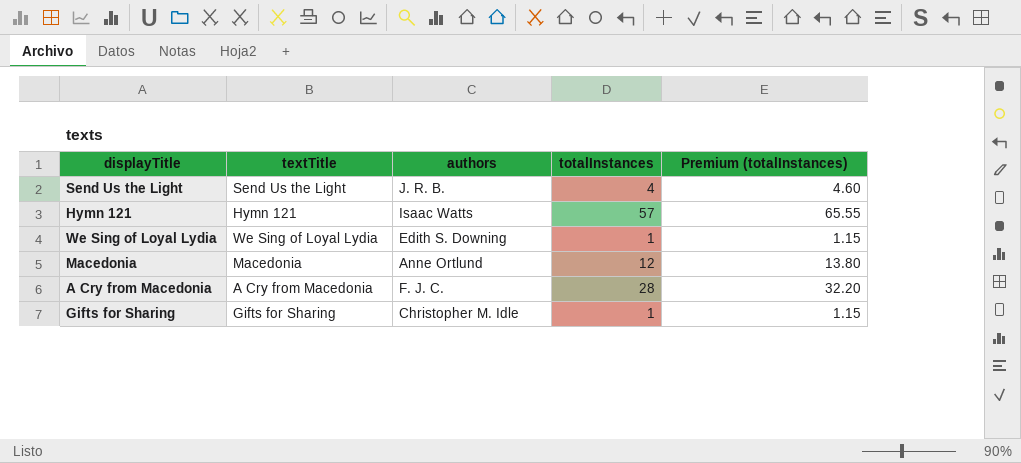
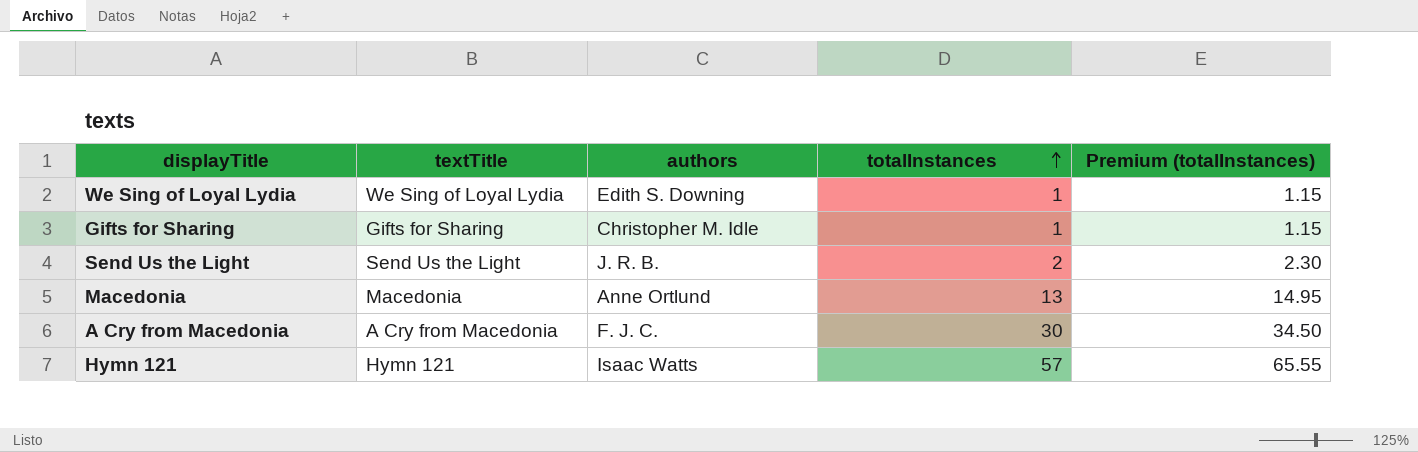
row order: none -> totalInstances ascending
Send Us the Light | totalInstances: 4 -> 2
Send Us the Light | Premium (totalInstances): 4.60 -> 2.30
Macedonia | totalInstances: 12 -> 13
Macedonia | Premium (totalInstances): 13.80 -> 14.95
A Cry from Macedonia | totalInstances: 28 -> 30
A Cry from Macedonia | Premium (totalInstances): 32.20 -> 34.50

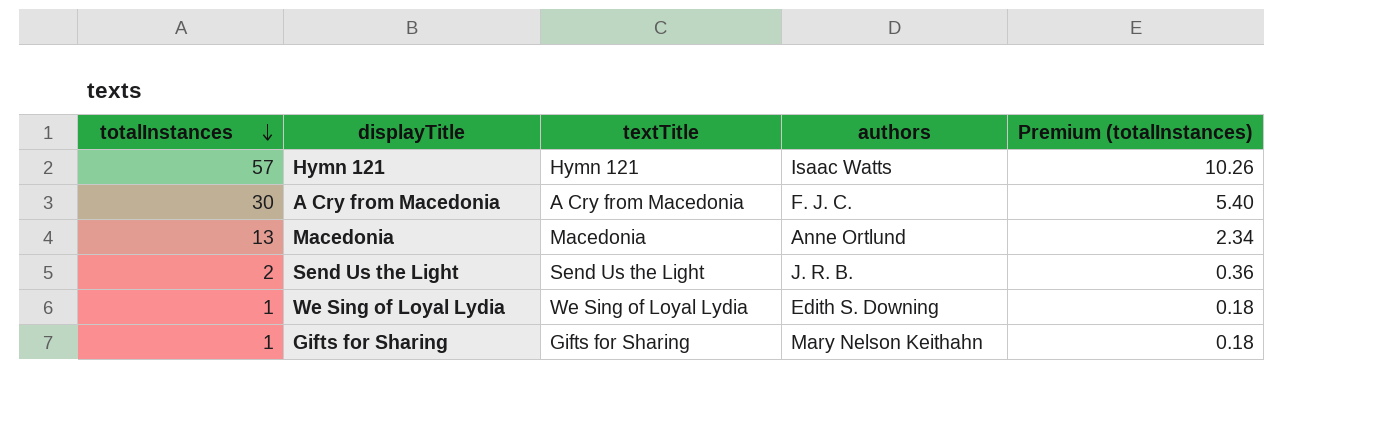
row order: totalInstances ascending -> totalInstances descending
column totalInstances | position: 4 -> 1
column Premium (totalInstances) | formula: [totalInstances] * 1.15 -> [totalInstances] * 0.18
Gifts for Sharing | authors: Christopher M. Idle -> Mary Nelson Keithahn

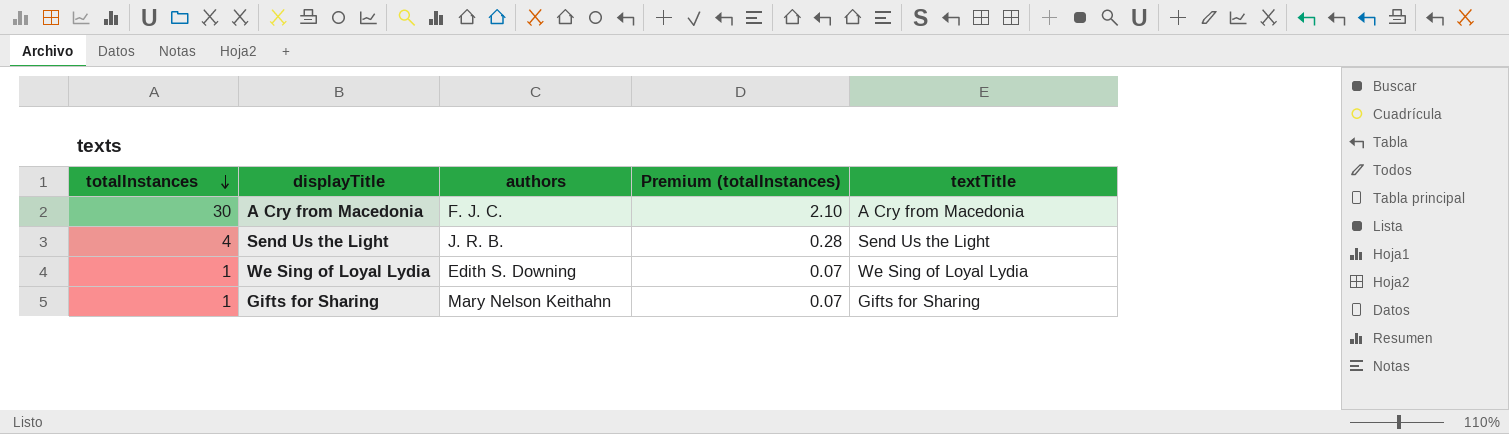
column Premium (totalInstances) | formula: [totalInstances] * 0.18 -> [totalInstances] * 0.07
column textTitle | position: 3 -> 5
row Hymn 121: 57 | Hymn 121 | Isaac Watts | 10.26 -> none
row Macedonia: 13 | Macedonia | Anne Ortlund | 2.34 -> none
Send Us the Light | totalInstances: 2 -> 4

